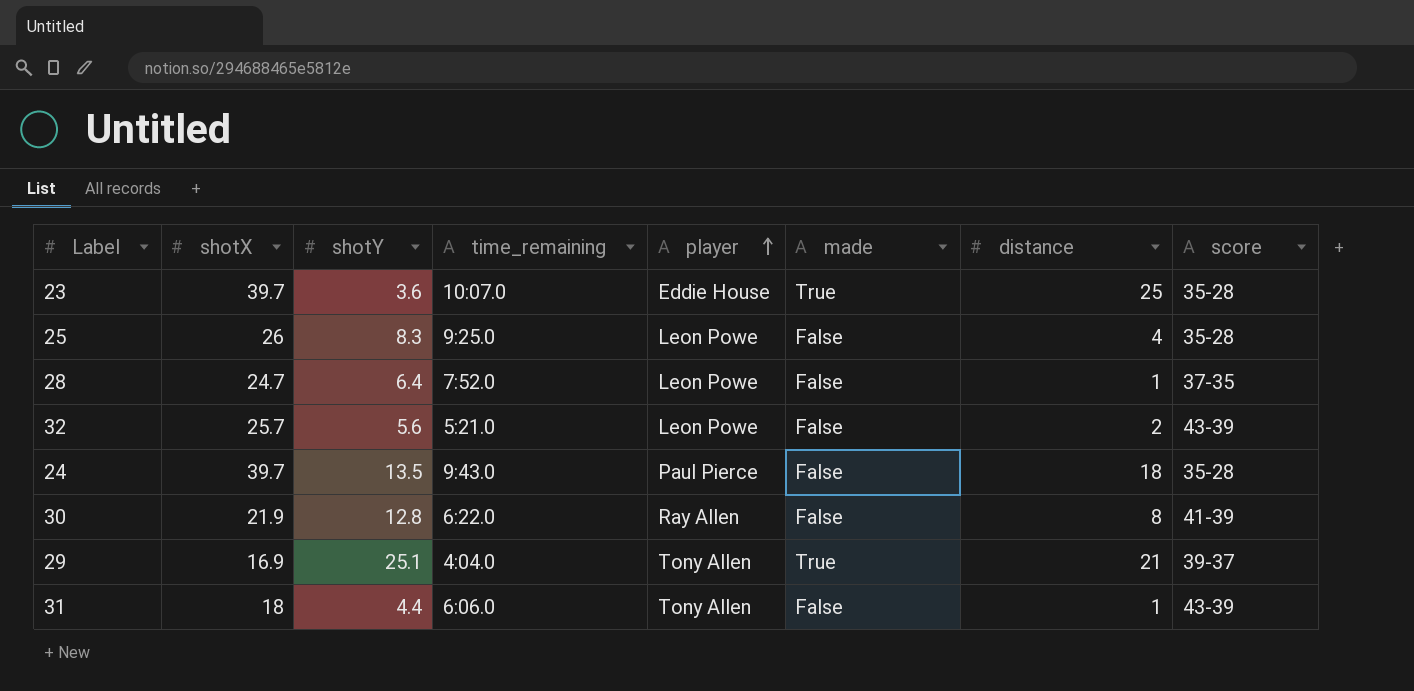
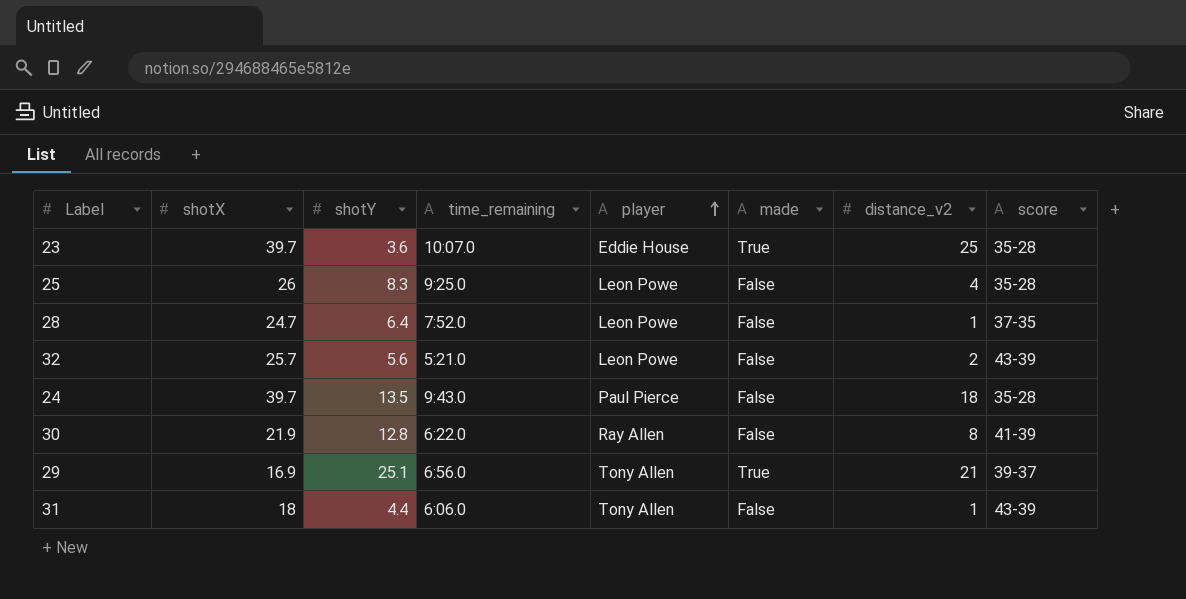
column name: distance -> distance_v2
29 | time_remaining: 4:04.0 -> 6:56.0

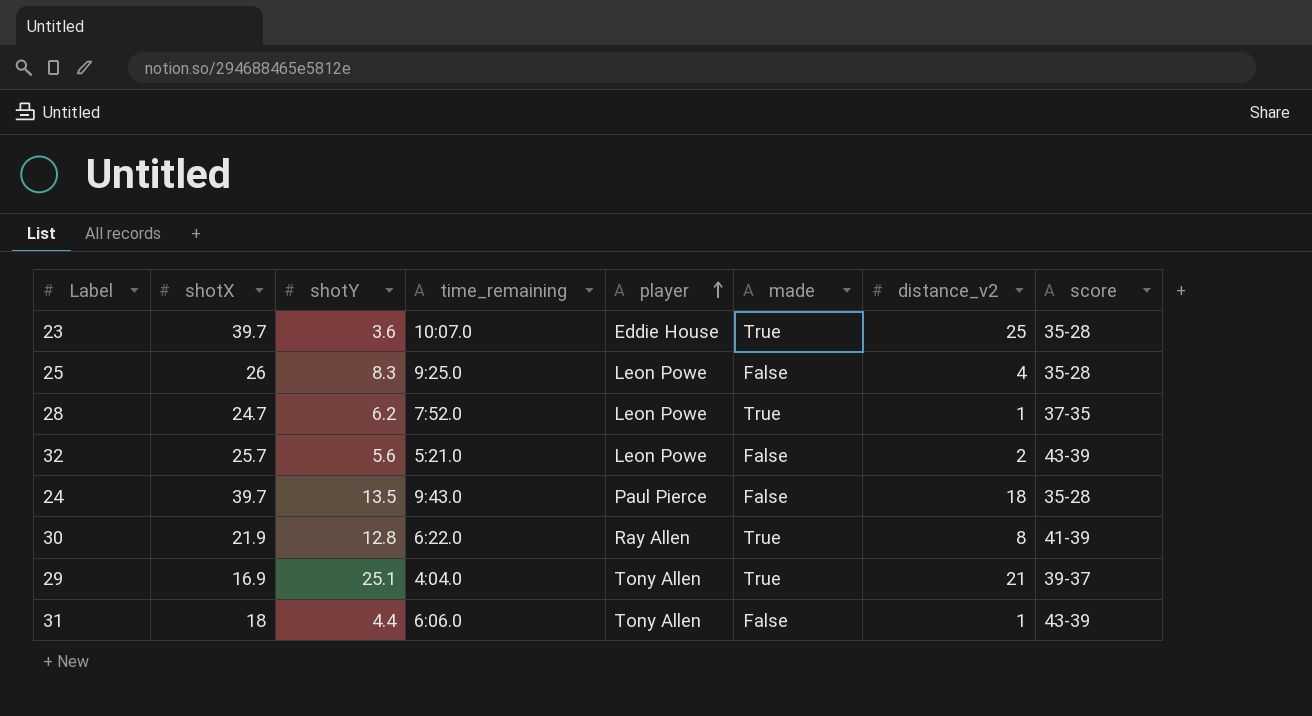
28 | shotY: 6.4 -> 6.2
28 | made: False -> True
30 | made: False -> True
29 | time_remaining: 6:56.0 -> 4:04.0

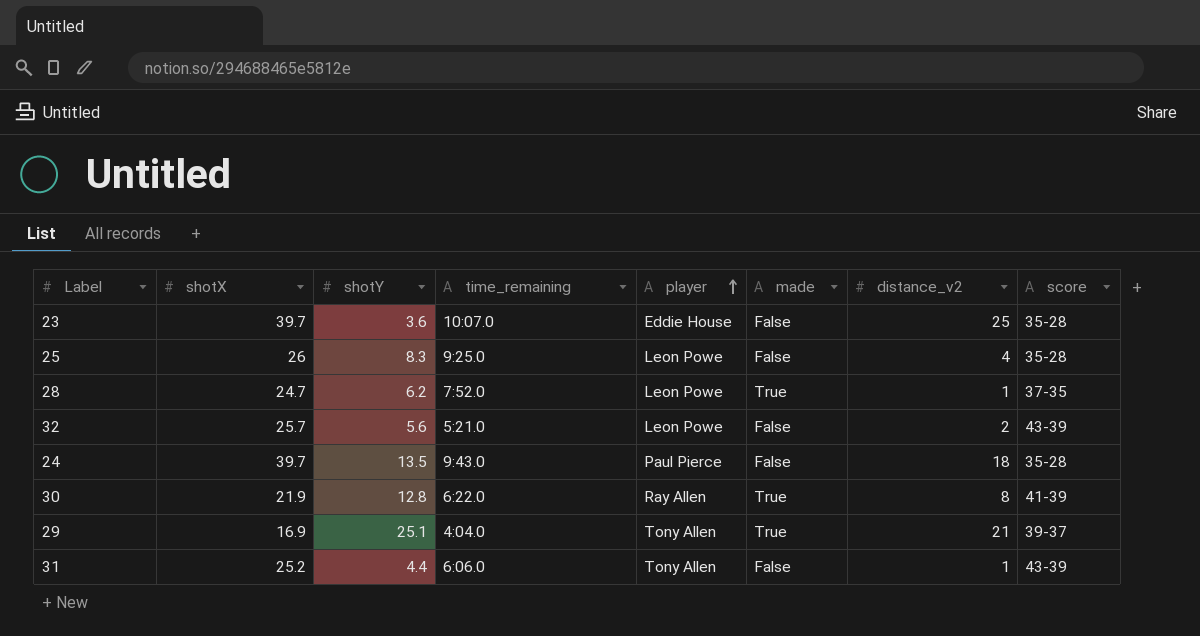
23 | made: True -> False
31 | shotX: 18 -> 25.2

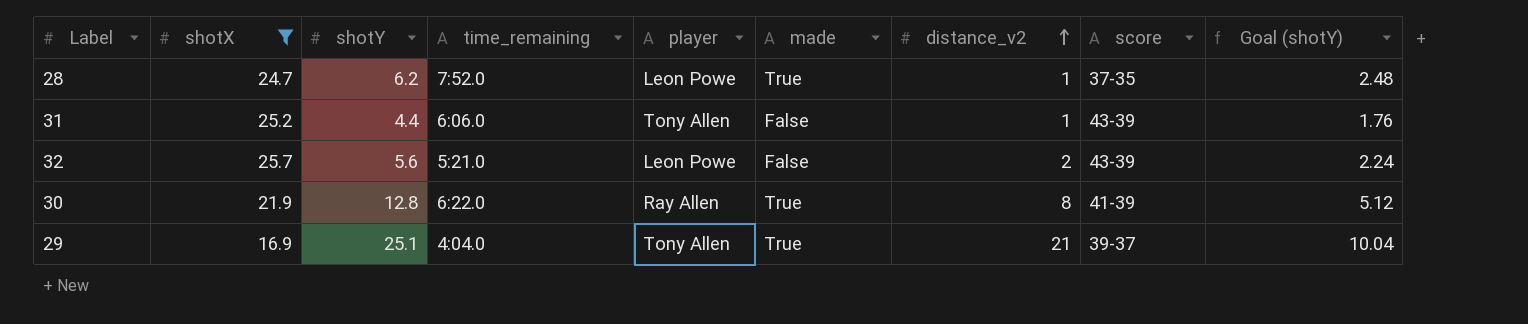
filter: none -> shotX <= 25.7
row order: player ascending -> distance_v2 ascending
column Goal (shotY) | formula: none -> [shotY] * 0.4

